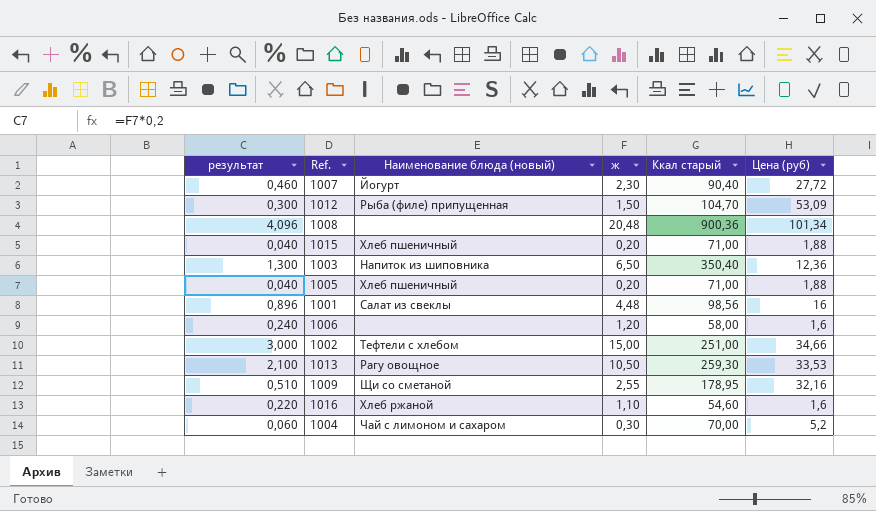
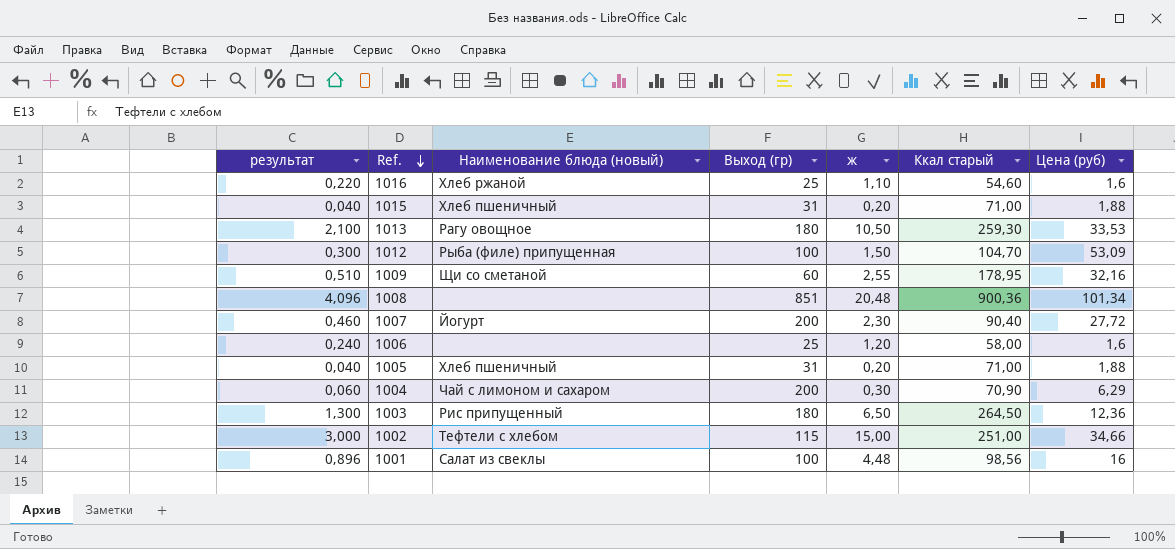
row order: none -> Ref. descending
column Выход (гр) | position: none -> 4
1004 | Ккал старый: 70,00 -> 70,90
1004 | Цена (руб): 5,2 -> 6,29
1003 | Наименование блюда (новый): Напиток из шиповника -> Рис припущенный
1003 | Ккал старый: 350,40 -> 264,50

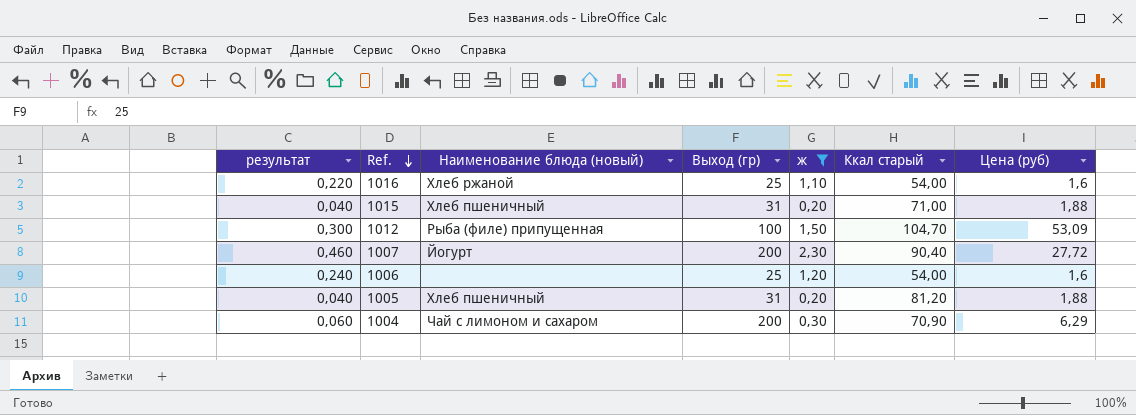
filter: none -> ж <= 2,30
1016 | Ккал старый: 54,60 -> 54,00
1006 | Ккал старый: 58,00 -> 54,00
1005 | Ккал старый: 71,00 -> 81,20

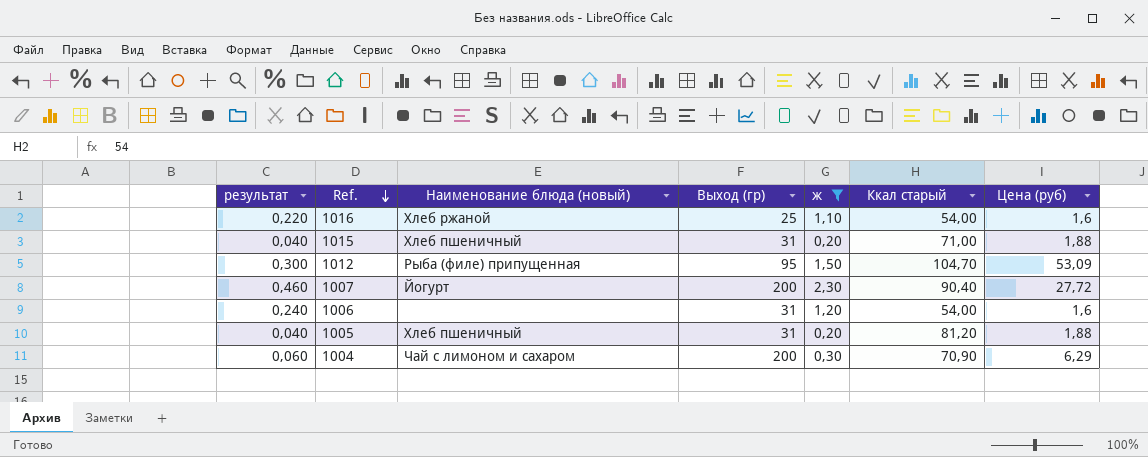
1012 | Выход (гр): 100 -> 95
1006 | Выход (гр): 25 -> 31

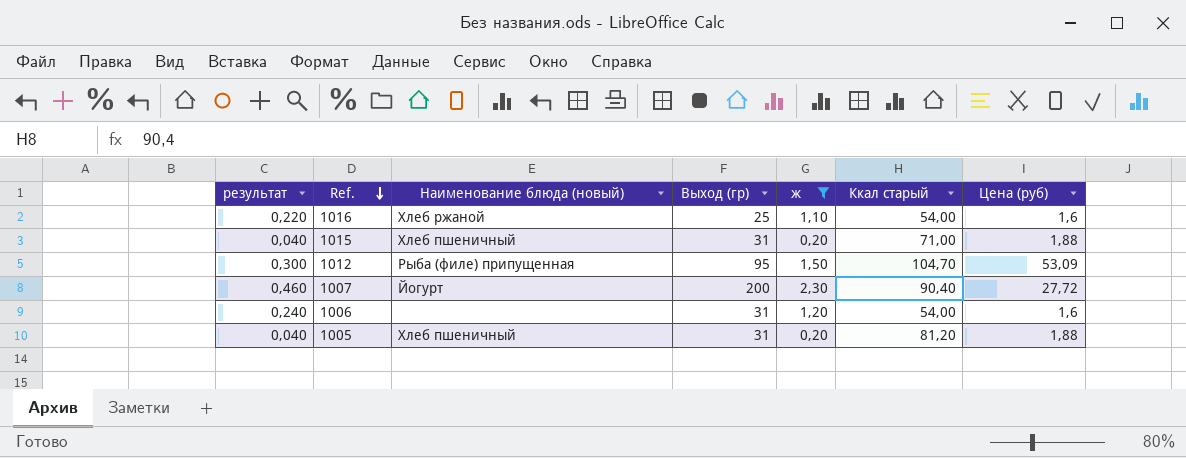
row 1004: 0,060 | Чай с лимоном и сахаром | 200 | 0,30 | 70,90 | 6,29 -> none

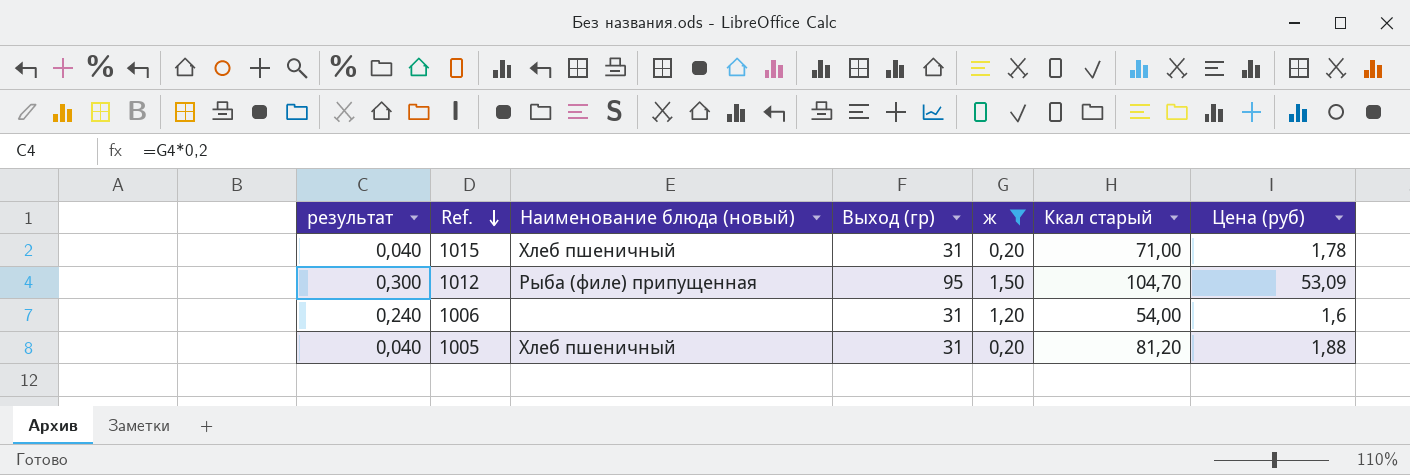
row 1016: 0,220 | Хлеб ржаной | 25 | 1,10 | 54,00 | 1,6 -> none
row 1007: 0,460 | Йогурт | 200 | 2,30 | 90,40 | 27,72 -> none
1015 | Цена (руб): 1,88 -> 1,78

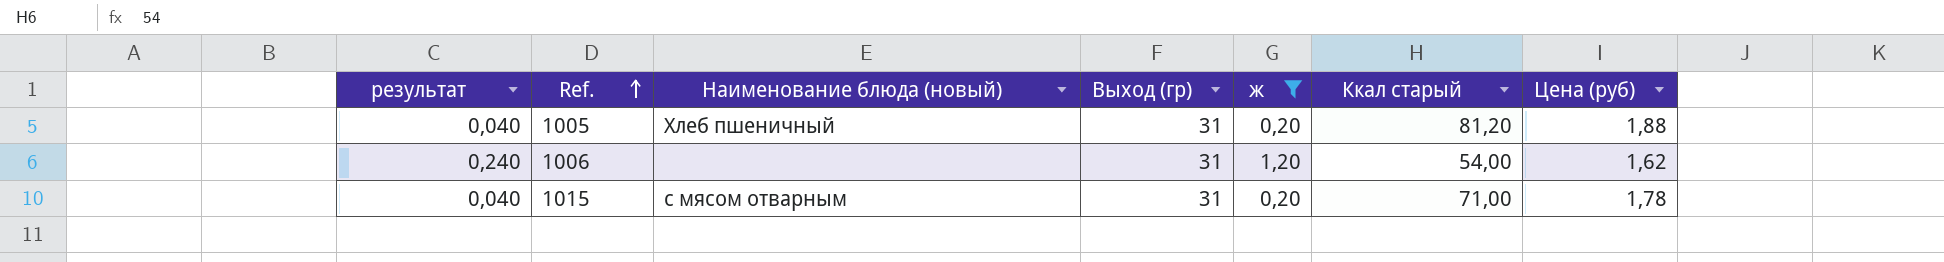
row order: Ref. descending -> Ref. ascending
row 1012: 0,300 | Рыба (филе) припущенная | 95 | 1,50 | 104,70 | 53,09 -> none
1006 | Цена (руб): 1,6 -> 1,62
1015 | Наименование блюда (новый): Хлеб пшеничный -> с мясом отварным

